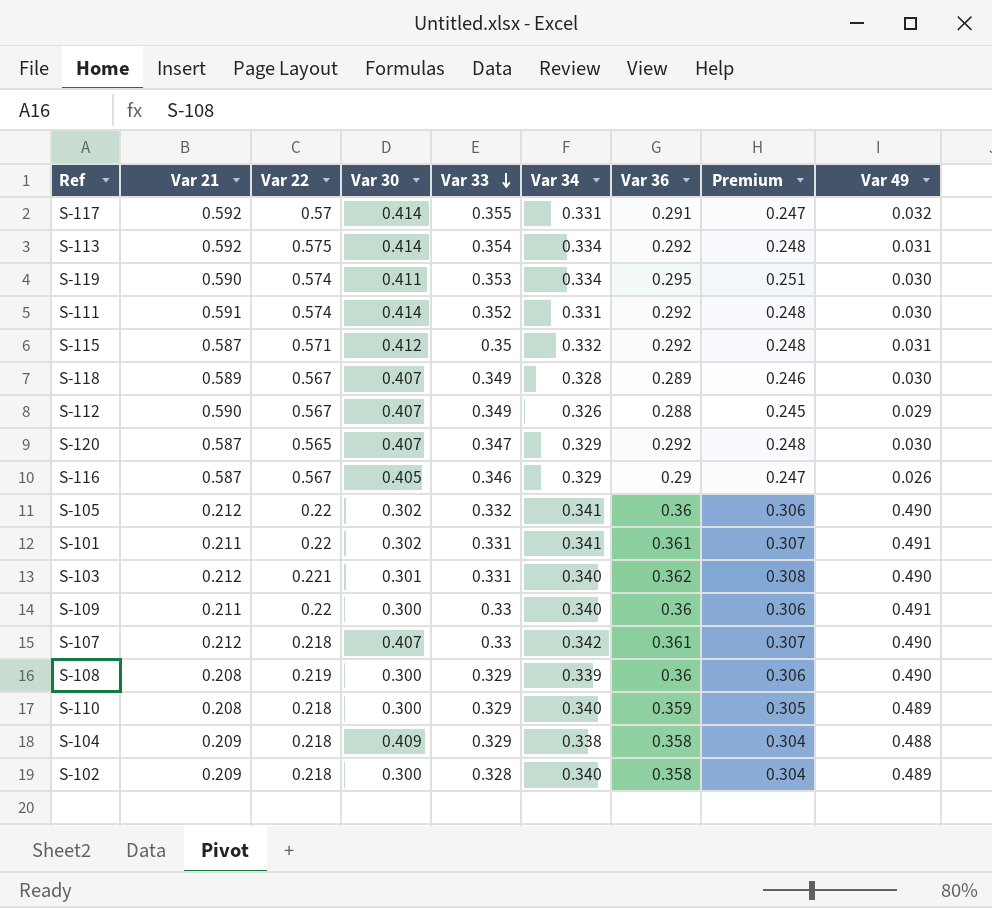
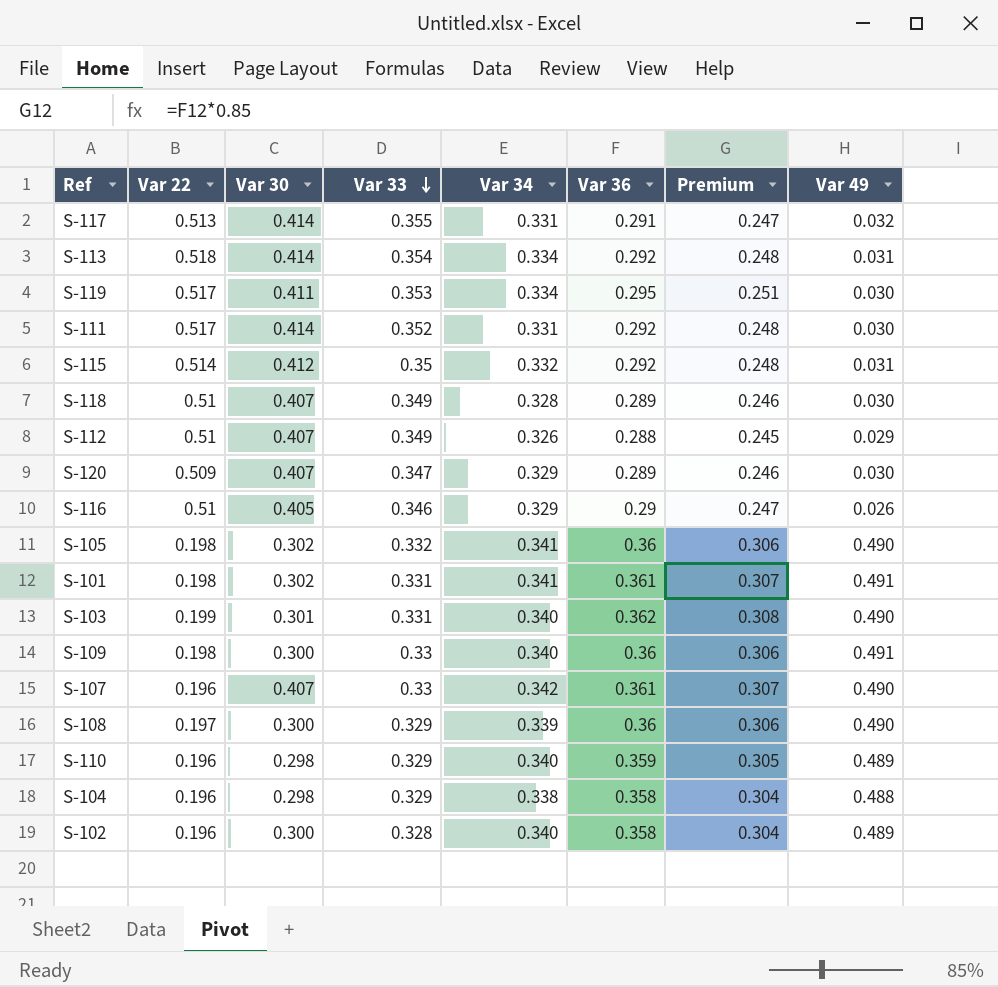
column Var 21 | position: 2 -> none
S-117 | Var 22: 0.57 -> 0.513
S-113 | Var 22: 0.575 -> 0.518
S-119 | Var 22: 0.574 -> 0.517
S-111 | Var 22: 0.574 -> 0.517
S-115 | Var 22: 0.571 -> 0.514
S-118 | Var 22: 0.567 -> 0.51
S-112 | Var 22: 0.567 -> 0.51
S-120 | Var 22: 0.565 -> 0.509
S-120 | Var 36: 0.292 -> 0.289
S-120 | Premium: 0.248 -> 0.246
S-116 | Var 22: 0.567 -> 0.51
S-105 | Var 22: 0.22 -> 0.198
S-101 | Var 22: 0.22 -> 0.198
S-103 | Var 22: 0.221 -> 0.199
S-109 | Var 22: 0.22 -> 0.198
S-107 | Var 22: 0.218 -> 0.196
S-108 | Var 22: 0.219 -> 0.197
S-110 | Var 22: 0.218 -> 0.196
S-110 | Var 30: 0.300 -> 0.298
S-104 | Var 22: 0.218 -> 0.196
S-104 | Var 30: 0.409 -> 0.298
S-102 | Var 22: 0.218 -> 0.196

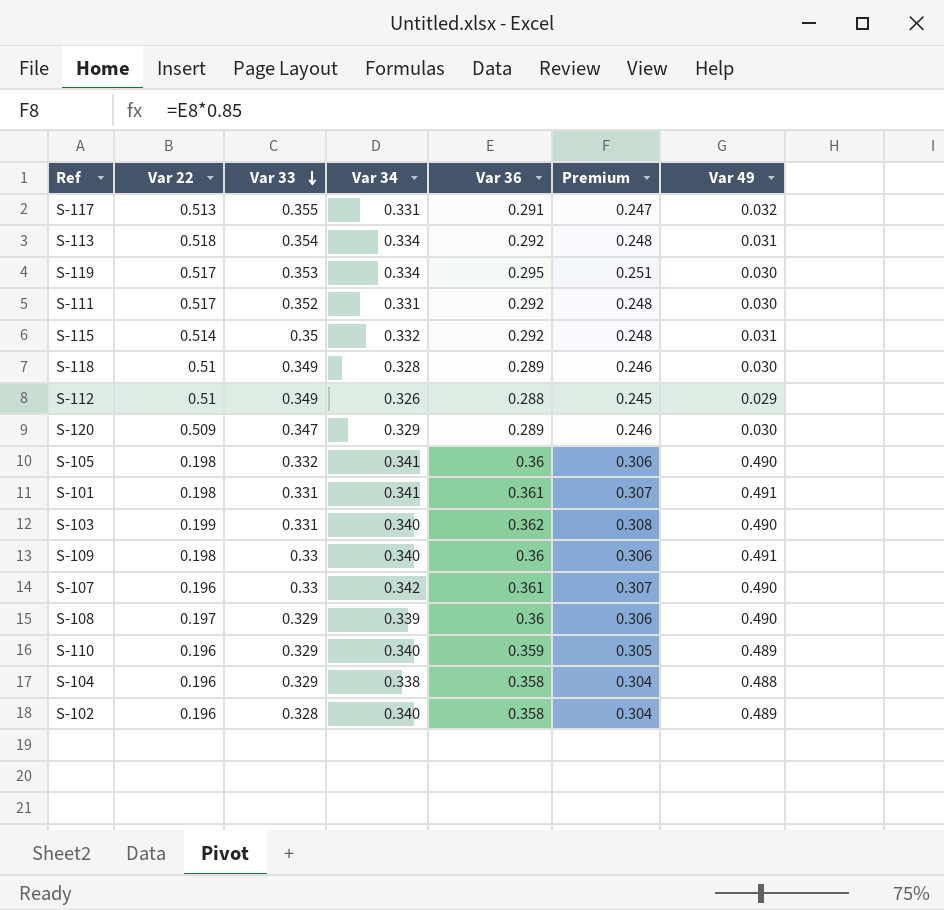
column Var 30 | position: 3 -> none
row S-116: 0.51 | 0.405 | 0.346 | 0.329 | 0.29 | 0.247 | 0.026 -> none

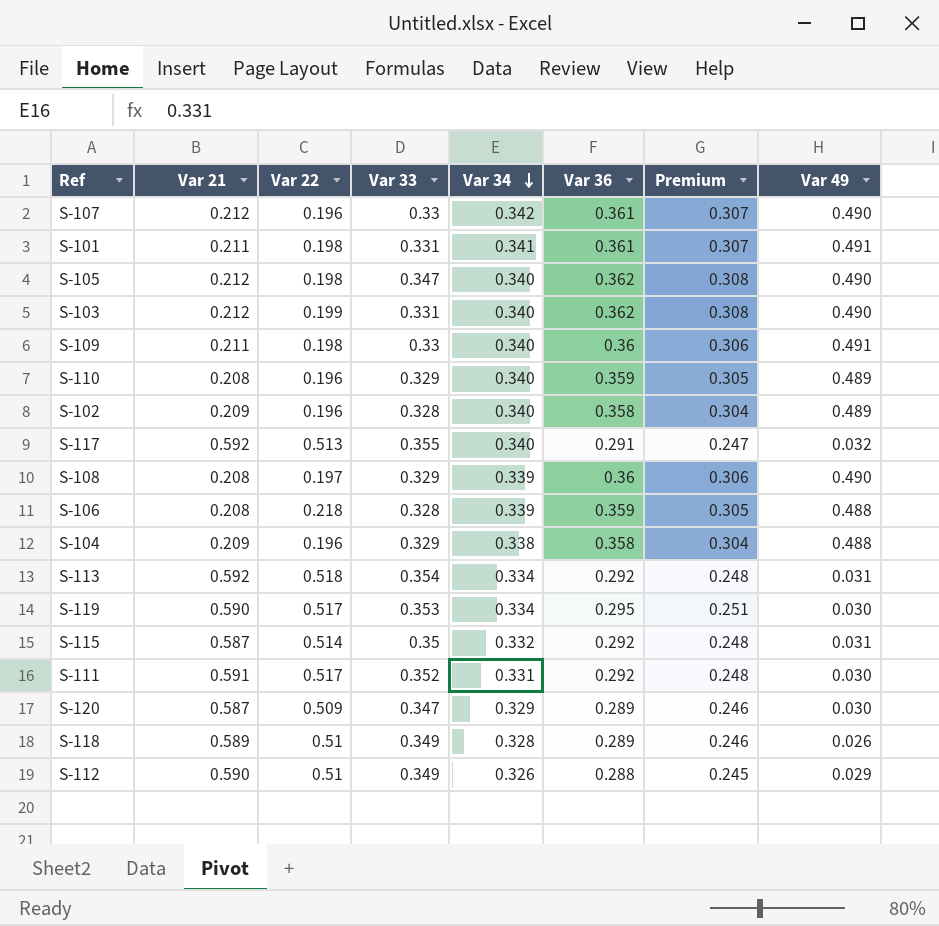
row order: Var 33 descending -> Var 34 descending
column Var 21 | position: none -> 2
S-105 | Var 33: 0.332 -> 0.347
S-105 | Var 34: 0.341 -> 0.340
S-105 | Var 36: 0.36 -> 0.362
S-105 | Premium: 0.306 -> 0.308
S-117 | Var 34: 0.331 -> 0.340
row S-106: none -> 0.208 | 0.218 | 0.328 | 0.339 | 0.359 | 0.305 | 0.488
S-118 | Var 49: 0.030 -> 0.026

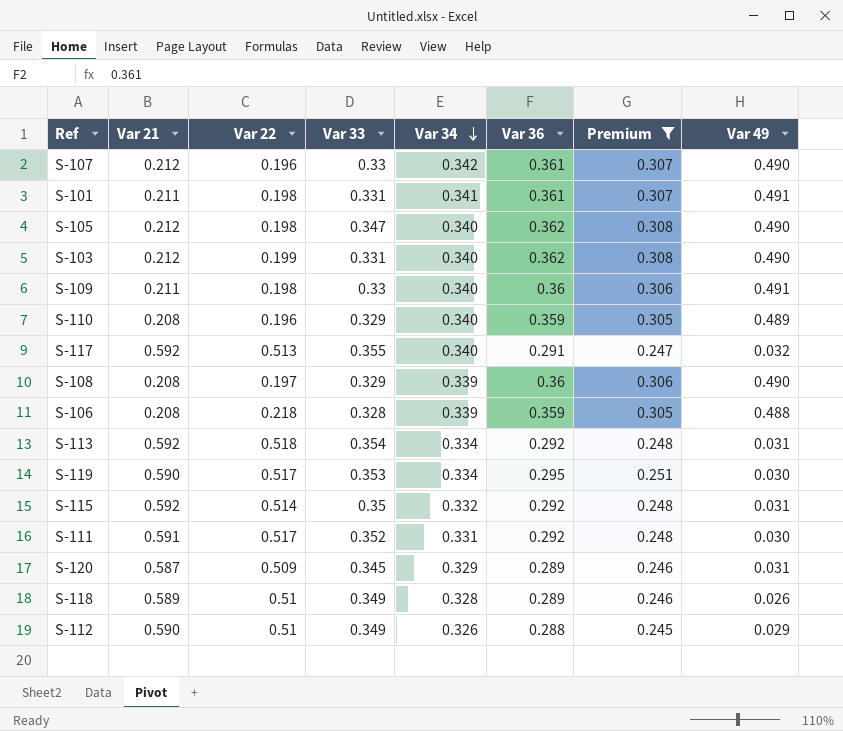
filter: none -> Premium != 0.304
S-115 | Var 21: 0.587 -> 0.592
S-120 | Var 33: 0.347 -> 0.345
S-120 | Var 49: 0.030 -> 0.031

